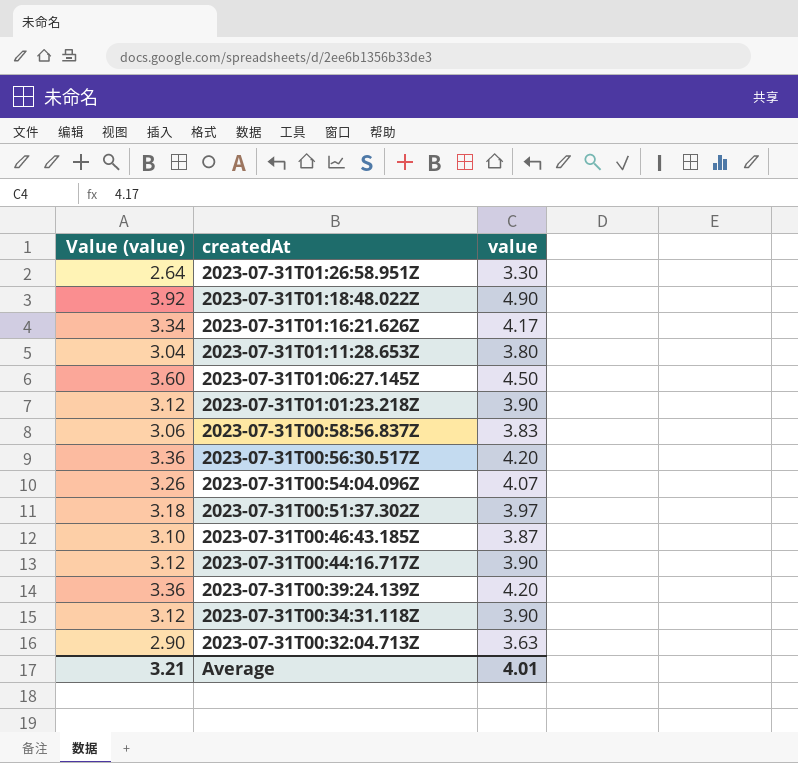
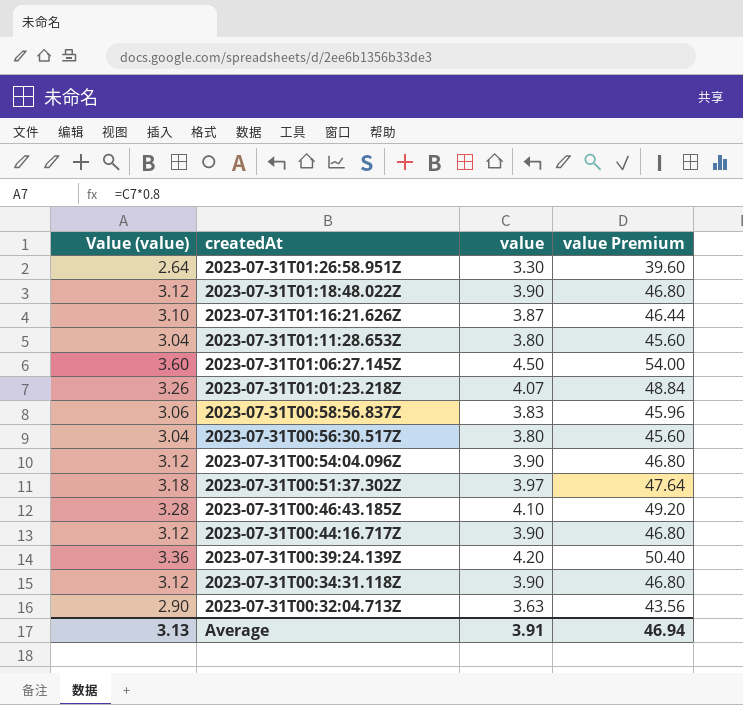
column value Premium | formula: none -> [value] * 12
2023-07-31T01:18:48.022Z | Value (value): 3.92 -> 3.12
2023-07-31T01:18:48.022Z | value: 4.90 -> 3.90
2023-07-31T01:16:21.626Z | Value (value): 3.34 -> 3.10
2023-07-31T01:16:21.626Z | value: 4.17 -> 3.87
2023-07-31T01:01:23.218Z | Value (value): 3.12 -> 3.26
2023-07-31T01:01:23.218Z | value: 3.90 -> 4.07
2023-07-31T00:56:30.517Z | Value (value): 3.36 -> 3.04
2023-07-31T00:56:30.517Z | value: 4.20 -> 3.80
2023-07-31T00:54:04.096Z | Value (value): 3.26 -> 3.12
2023-07-31T00:54:04.096Z | value: 4.07 -> 3.90
2023-07-31T00:46:43.185Z | Value (value): 3.10 -> 3.28
2023-07-31T00:46:43.185Z | value: 3.87 -> 4.10
Average | Value (value): 3.21 -> 3.13
Average | value: 4.01 -> 3.91

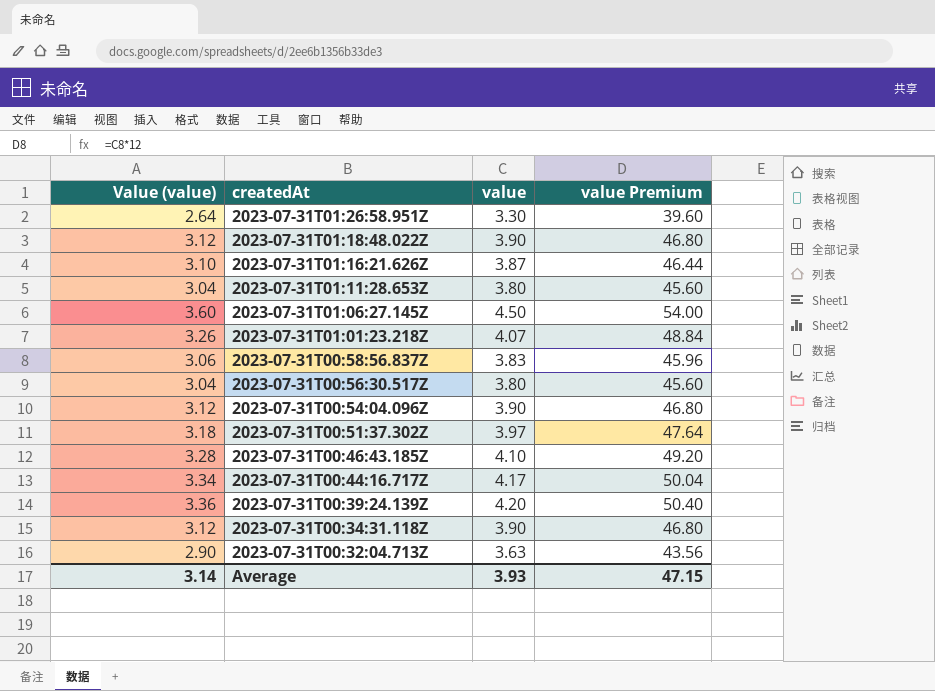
2023-07-31T00:44:16.717Z | Value (value): 3.12 -> 3.34
2023-07-31T00:44:16.717Z | value: 3.90 -> 4.17
2023-07-31T00:44:16.717Z | value Premium: 46.80 -> 50.04
Average | Value (value): 3.13 -> 3.14
Average | value: 3.91 -> 3.93
Average | value Premium: 46.94 -> 47.15

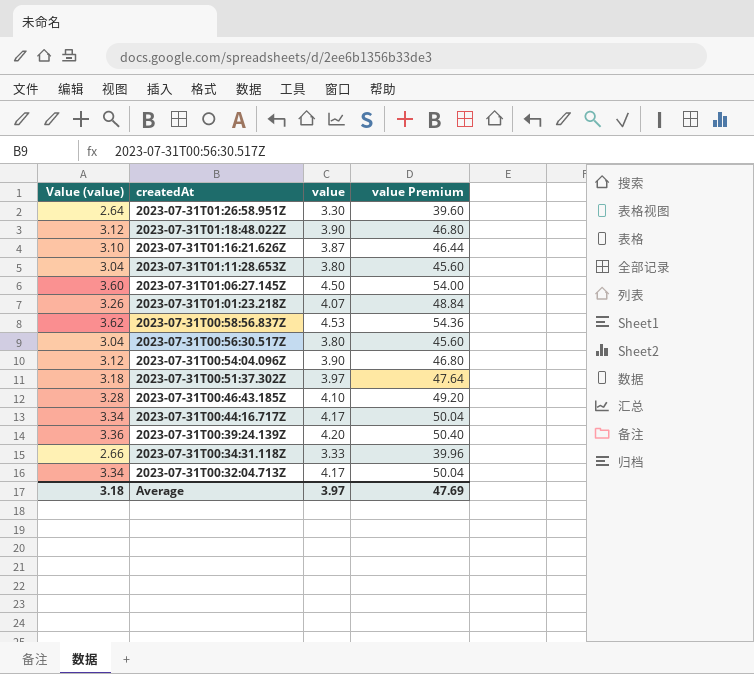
2023-07-31T00:58:56.837Z | Value (value): 3.06 -> 3.62
2023-07-31T00:58:56.837Z | value: 3.83 -> 4.53
2023-07-31T00:58:56.837Z | value Premium: 45.96 -> 54.36
2023-07-31T00:34:31.118Z | Value (value): 3.12 -> 2.66
2023-07-31T00:34:31.118Z | value: 3.90 -> 3.33
2023-07-31T00:34:31.118Z | value Premium: 46.80 -> 39.96
2023-07-31T00:32:04.713Z | Value (value): 2.90 -> 3.34
2023-07-31T00:32:04.713Z | value: 3.63 -> 4.17
2023-07-31T00:32:04.713Z | value Premium: 43.56 -> 50.04
Average | Value (value): 3.14 -> 3.18
Average | value: 3.93 -> 3.97
Average | value Premium: 47.15 -> 47.69

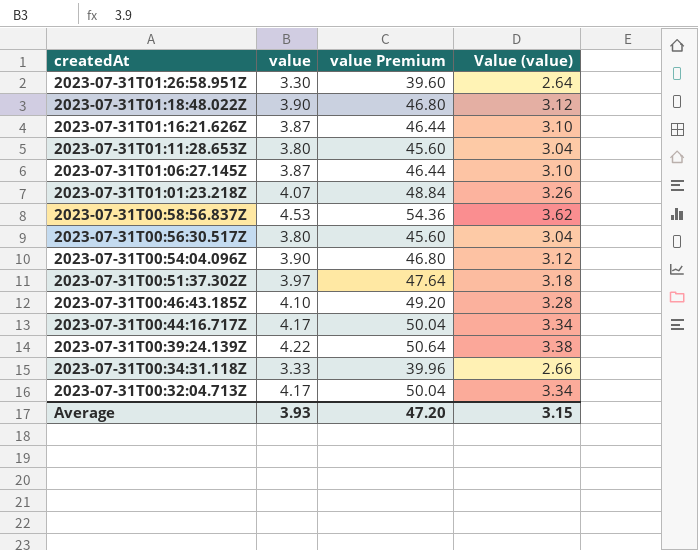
column Value (value) | position: 1 -> 4
2023-07-31T01:06:27.145Z | value: 4.50 -> 3.87
2023-07-31T01:06:27.145Z | value Premium: 54.00 -> 46.44
2023-07-31T01:06:27.145Z | Value (value): 3.60 -> 3.10
2023-07-31T00:39:24.139Z | value: 4.20 -> 4.22
2023-07-31T00:39:24.139Z | value Premium: 50.40 -> 50.64
2023-07-31T00:39:24.139Z | Value (value): 3.36 -> 3.38
Average | value: 3.97 -> 3.93
Average | value Premium: 47.69 -> 47.20
Average | Value (value): 3.18 -> 3.15

